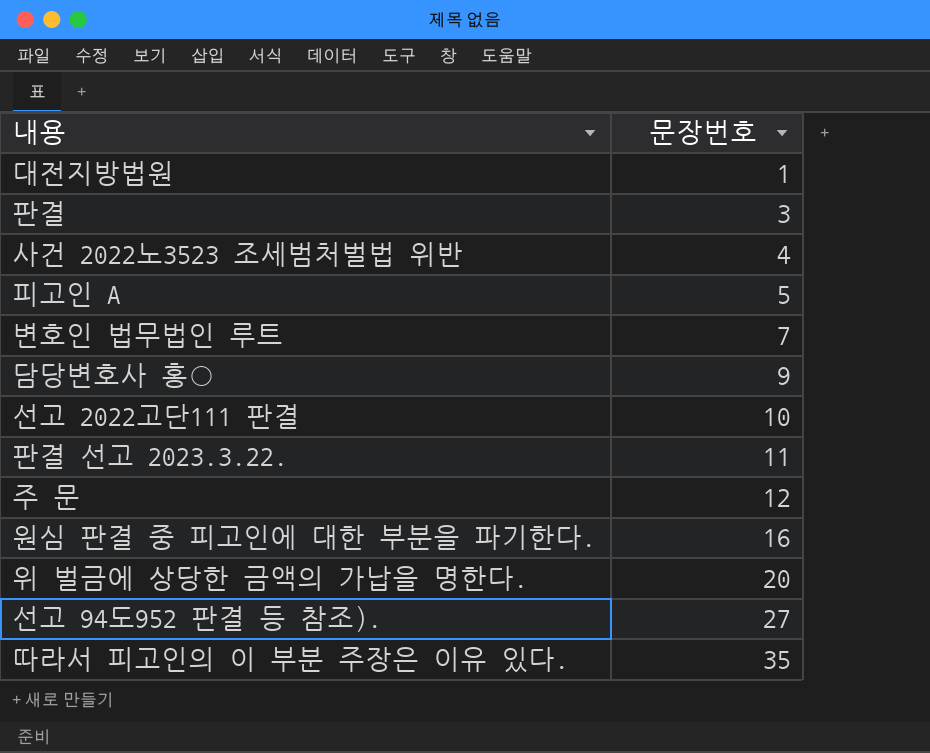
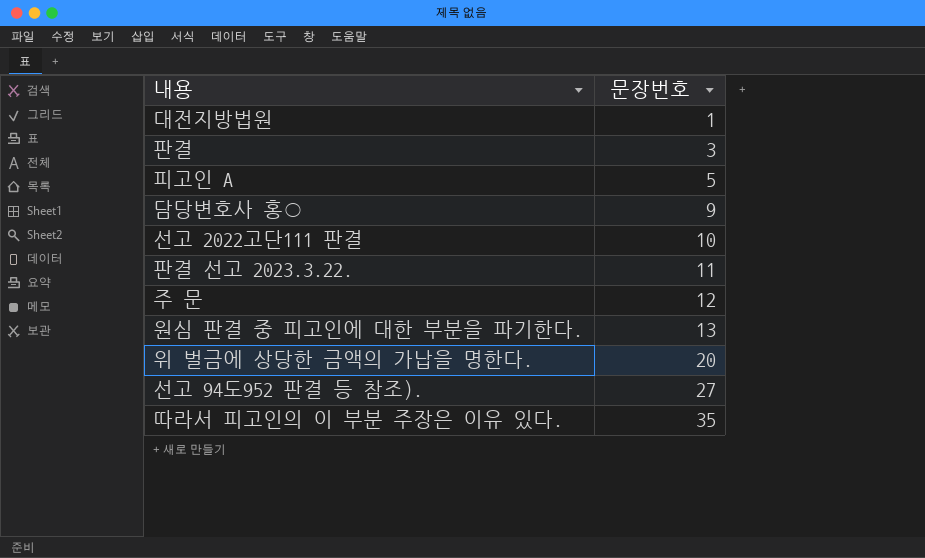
row 사건 2022노3523 조세범처벌법 위반: 4 -> none
row 변호인 법무법인 루트: 7 -> none
원심 판결 중 피고인에 대한 부분을 파기한다. | 문장번호: 16 -> 13

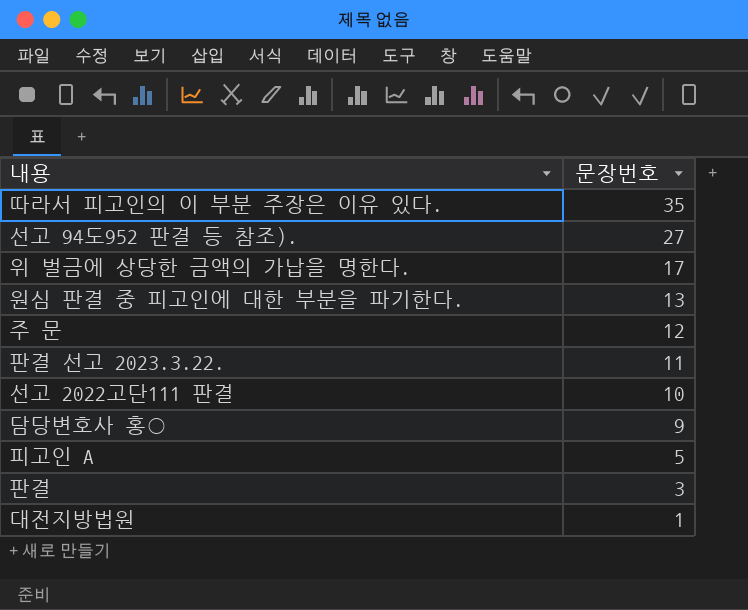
row order: 문장번호 ascending -> 문장번호 descending
위 벌금에 상당한 금액의 가납을 명한다. | 문장번호: 20 -> 17

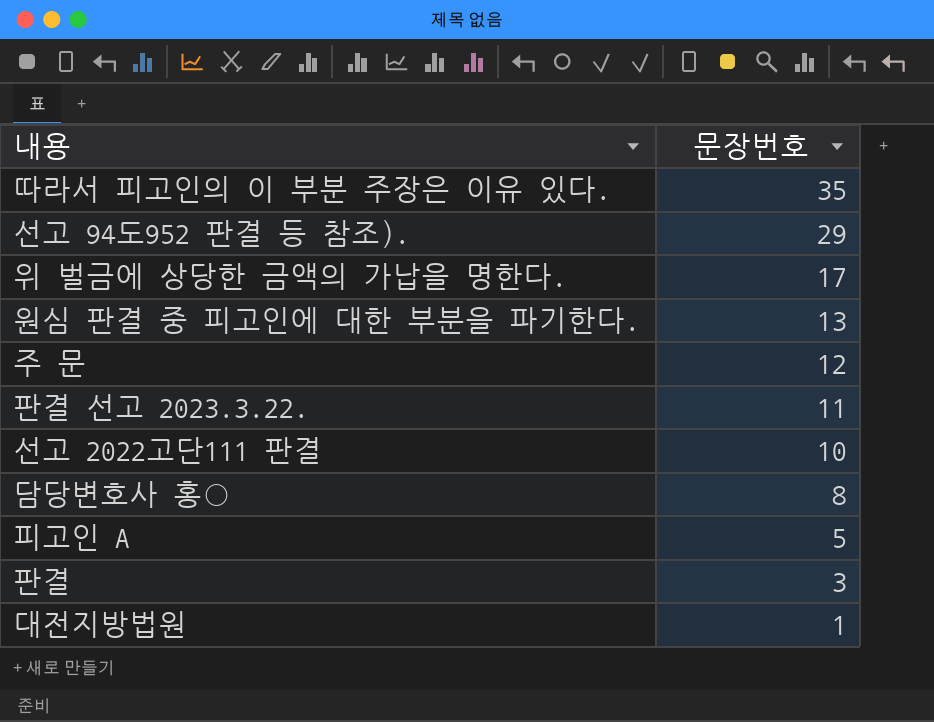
선고 94도952 판결 등 참조). | 문장번호: 27 -> 29
담당변호사 홍○ | 문장번호: 9 -> 8

